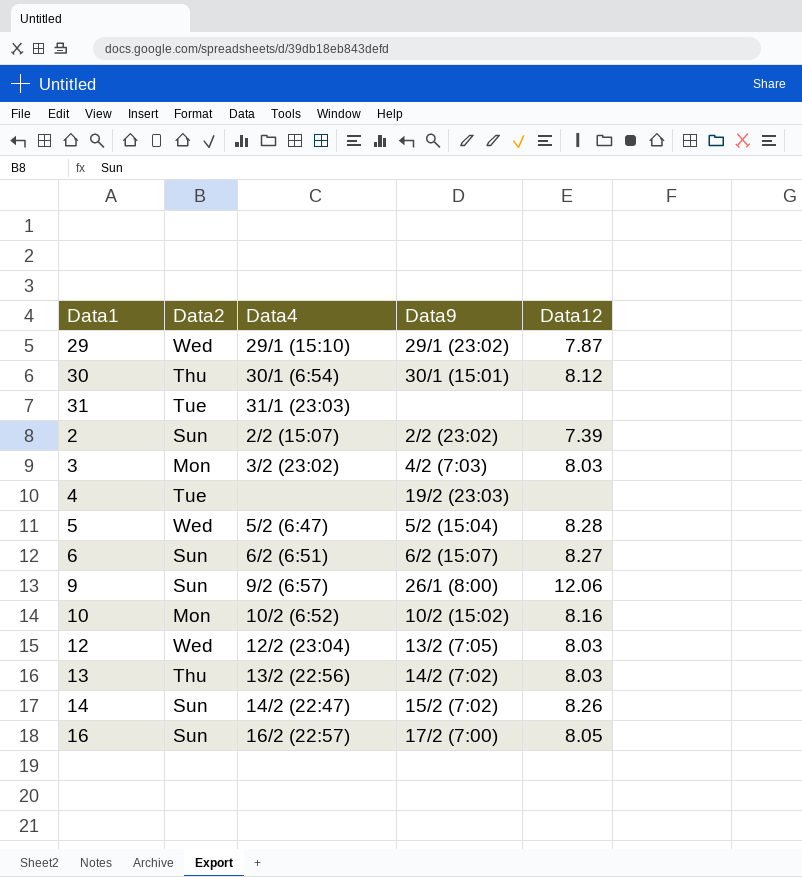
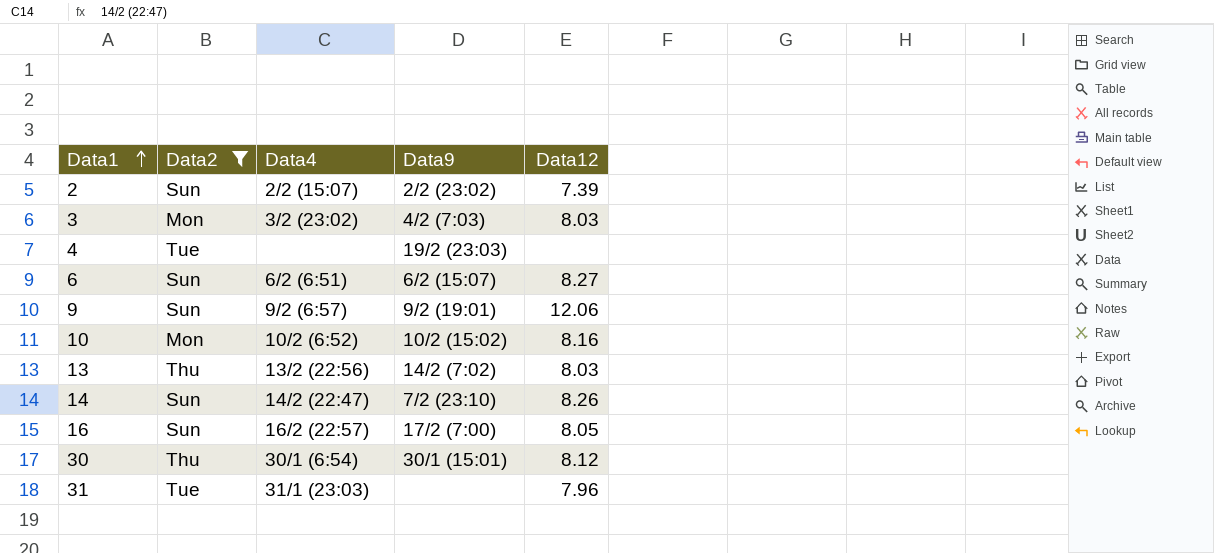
filter: none -> Data2 != Wed
row order: none -> Data1 ascending
9 | Data9: 26/1 (8:00) -> 9/2 (19:01)
14 | Data9: 15/2 (7:02) -> 7/2 (23:10)
31 | Data12: none -> 7.96

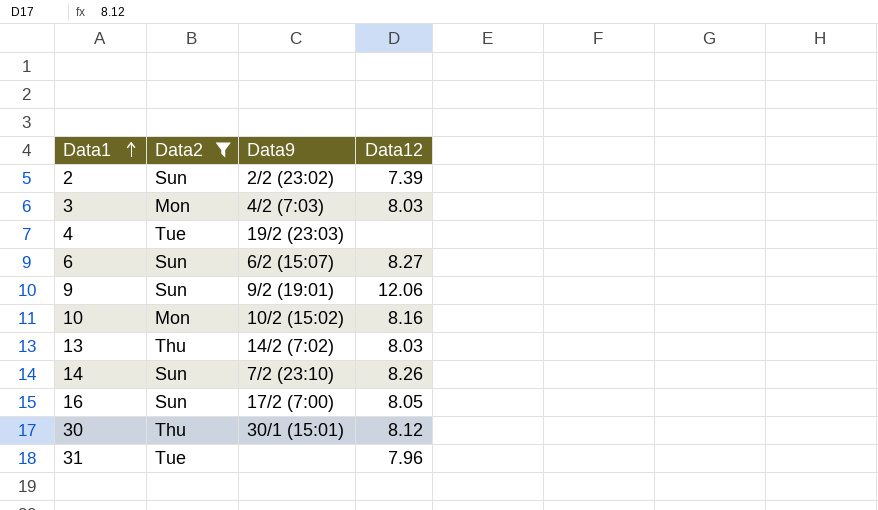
column Data4 | position: 3 -> none

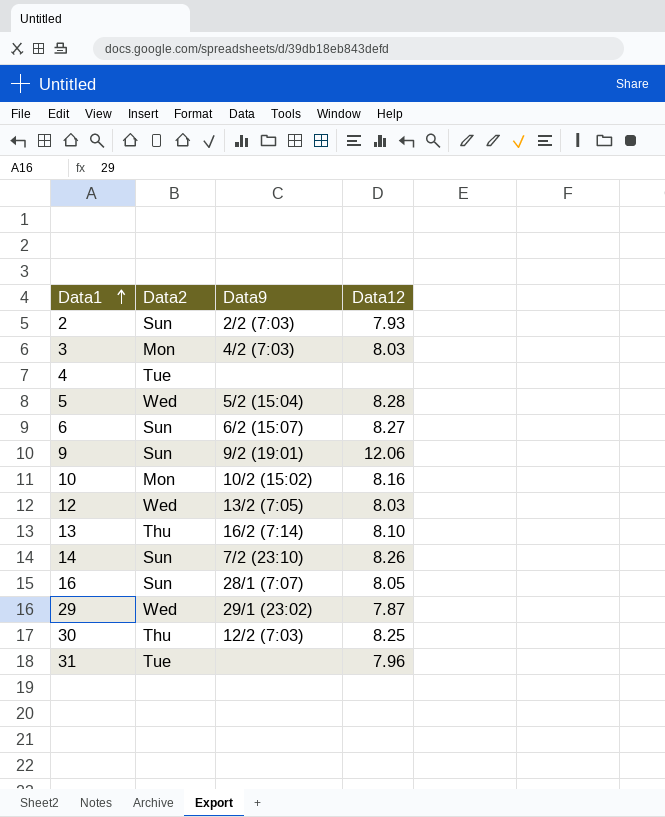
filter: Data2 != Wed -> none
2 | Data9: 2/2 (23:02) -> 2/2 (7:03)
2 | Data12: 7.39 -> 7.93
4 | Data9: 19/2 (23:03) -> none
13 | Data9: 14/2 (7:02) -> 16/2 (7:14)
13 | Data12: 8.03 -> 8.10
16 | Data9: 17/2 (7:00) -> 28/1 (7:07)
30 | Data9: 30/1 (15:01) -> 12/2 (7:03)
30 | Data12: 8.12 -> 8.25

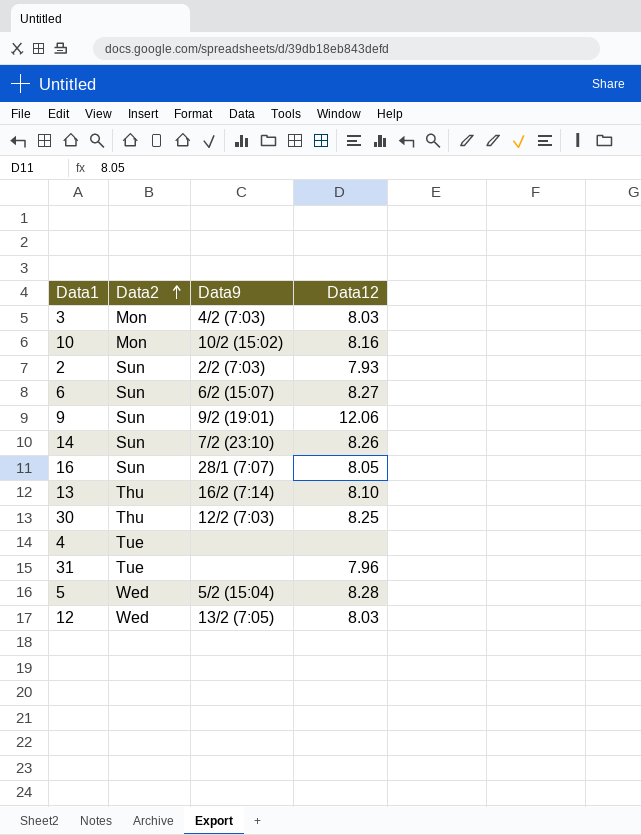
row order: Data1 ascending -> Data2 ascending
row 29: Wed | 29/1 (23:02) | 7.87 -> none

